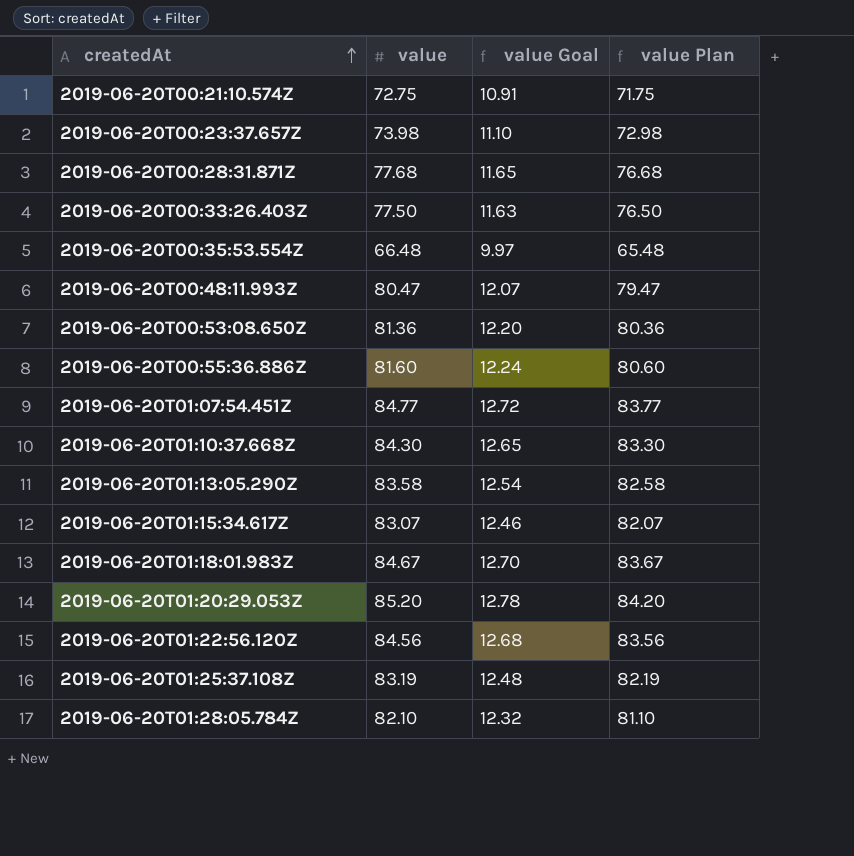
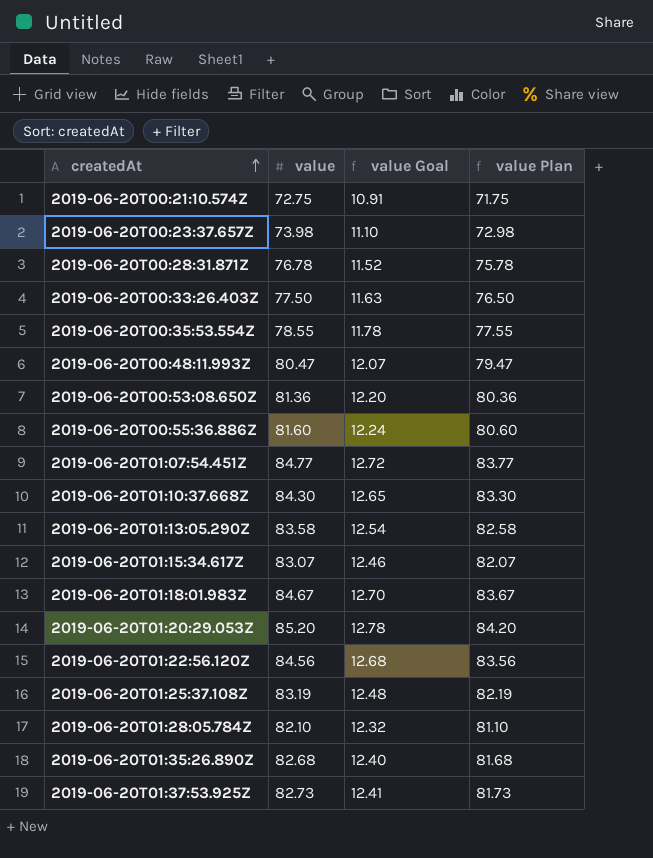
2019-06-20T00:28:31.871Z | value: 77.68 -> 76.78
2019-06-20T00:28:31.871Z | value Goal: 11.65 -> 11.52
2019-06-20T00:28:31.871Z | value Plan: 76.68 -> 75.78
2019-06-20T00:35:53.554Z | value: 66.48 -> 78.55
2019-06-20T00:35:53.554Z | value Goal: 9.97 -> 11.78
2019-06-20T00:35:53.554Z | value Plan: 65.48 -> 77.55
row 2019-06-20T01:35:26.890Z: none -> 82.68 | 12.40 | 81.68
row 2019-06-20T01:37:53.925Z: none -> 82.73 | 12.41 | 81.73

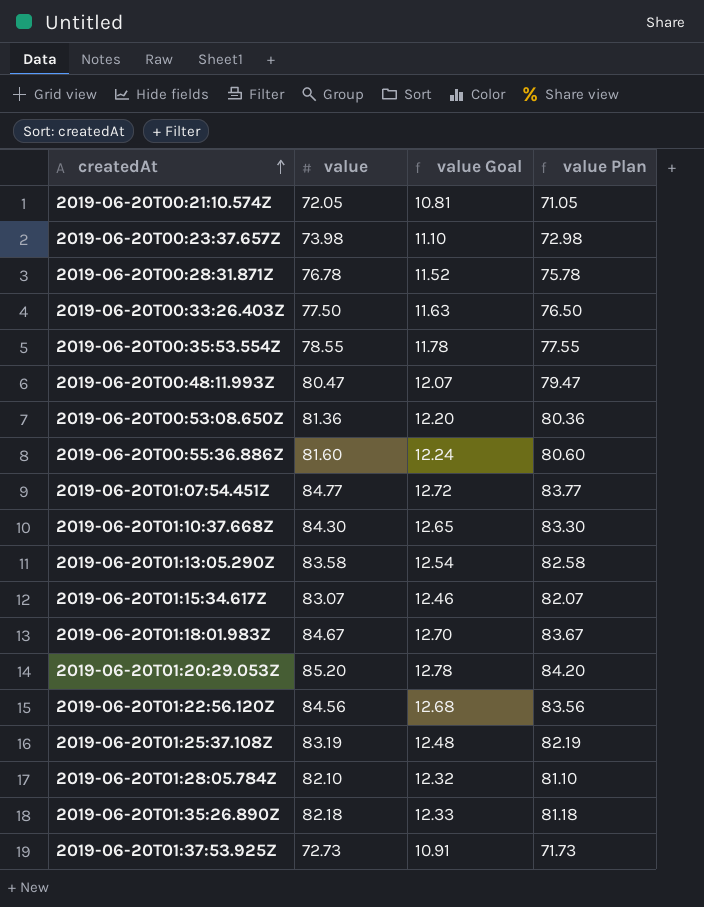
2019-06-20T00:21:10.574Z | value: 72.75 -> 72.05
2019-06-20T00:21:10.574Z | value Goal: 10.91 -> 10.81
2019-06-20T00:21:10.574Z | value Plan: 71.75 -> 71.05
2019-06-20T01:35:26.890Z | value: 82.68 -> 82.18
2019-06-20T01:35:26.890Z | value Goal: 12.40 -> 12.33
2019-06-20T01:35:26.890Z | value Plan: 81.68 -> 81.18
2019-06-20T01:37:53.925Z | value: 82.73 -> 72.73
2019-06-20T01:37:53.925Z | value Goal: 12.41 -> 10.91
2019-06-20T01:37:53.925Z | value Plan: 81.73 -> 71.73

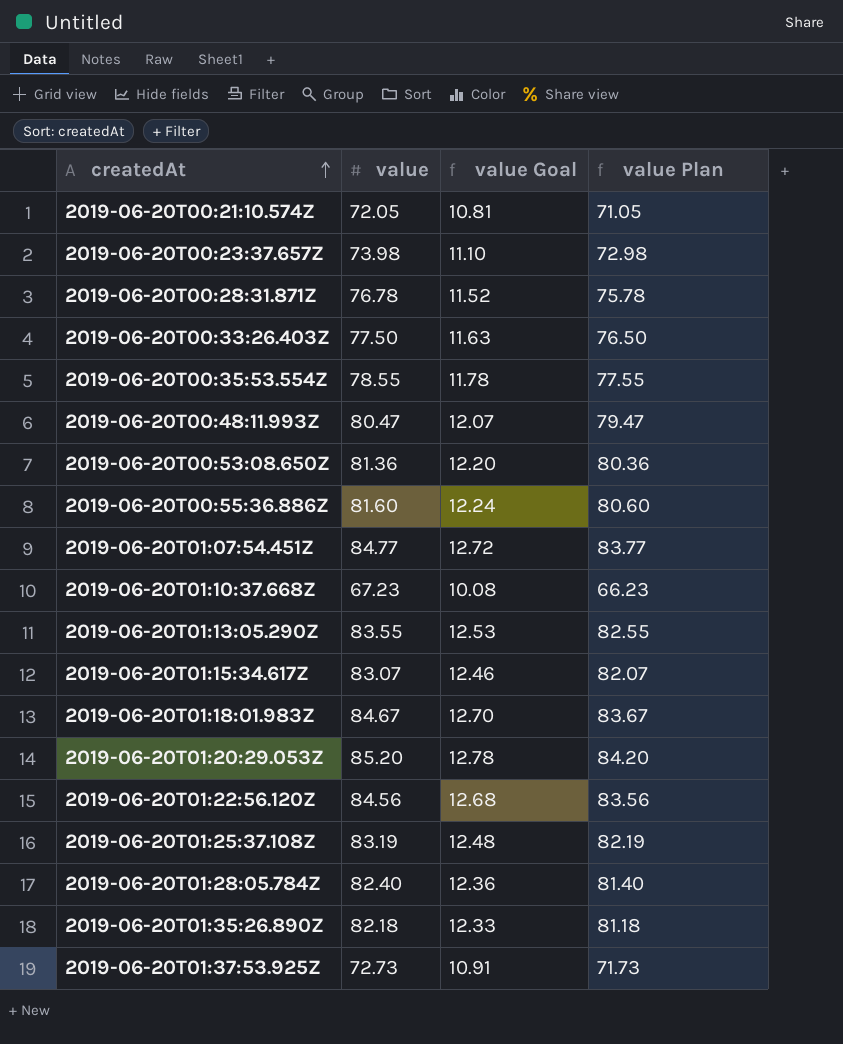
2019-06-20T01:10:37.668Z | value: 84.30 -> 67.23
2019-06-20T01:10:37.668Z | value Goal: 12.65 -> 10.08
2019-06-20T01:10:37.668Z | value Plan: 83.30 -> 66.23
2019-06-20T01:13:05.290Z | value: 83.58 -> 83.55
2019-06-20T01:13:05.290Z | value Goal: 12.54 -> 12.53
2019-06-20T01:13:05.290Z | value Plan: 82.58 -> 82.55
2019-06-20T01:28:05.784Z | value: 82.10 -> 82.40
2019-06-20T01:28:05.784Z | value Goal: 12.32 -> 12.36
2019-06-20T01:28:05.784Z | value Plan: 81.10 -> 81.40

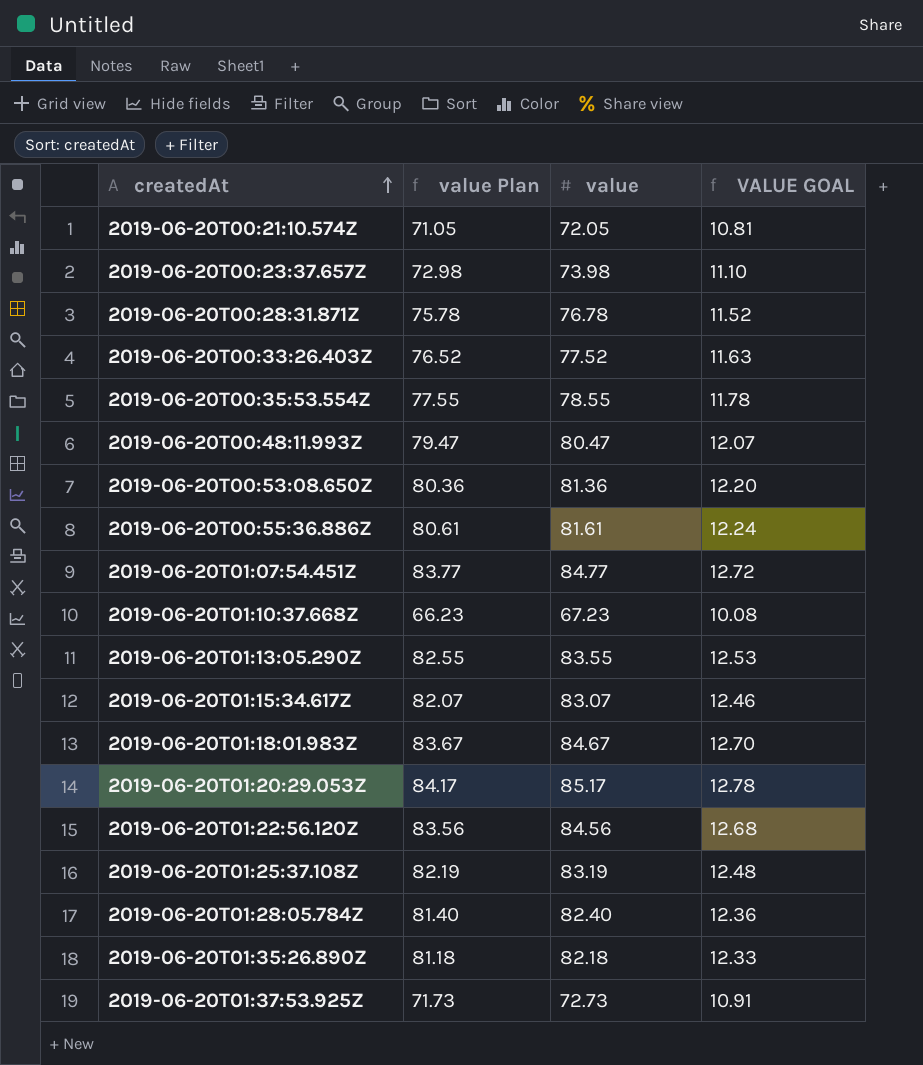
column value Plan | position: 4 -> 2
column name: value Goal -> VALUE GOAL
2019-06-20T00:33:26.403Z | value Plan: 76.50 -> 76.52
2019-06-20T00:33:26.403Z | value: 77.50 -> 77.52
2019-06-20T00:55:36.886Z | value Plan: 80.60 -> 80.61
2019-06-20T00:55:36.886Z | value: 81.60 -> 81.61
2019-06-20T01:20:29.053Z | value Plan: 84.20 -> 84.17
2019-06-20T01:20:29.053Z | value: 85.20 -> 85.17

